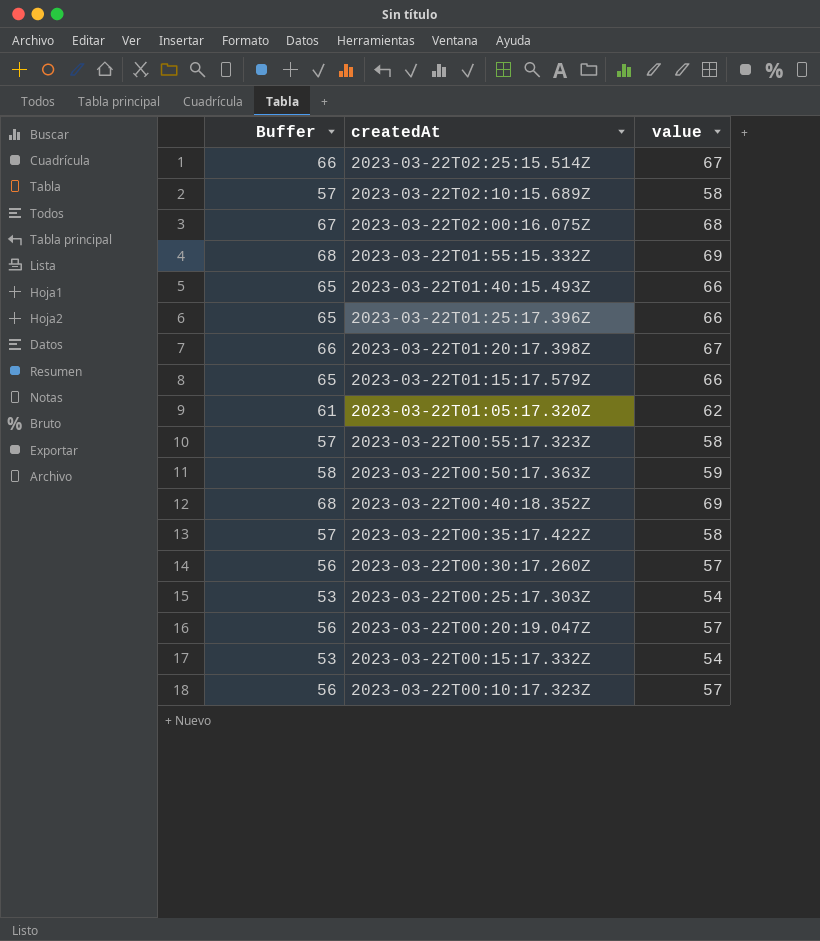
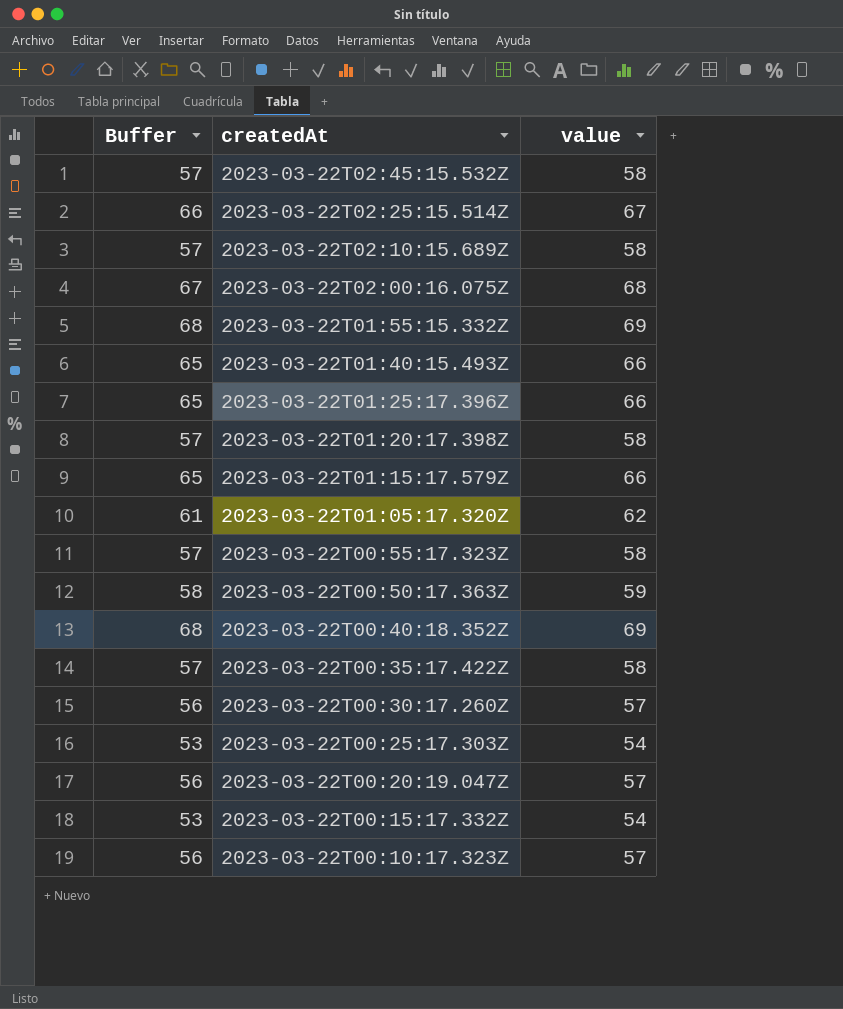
row 2023-03-22T02:45:15.532Z: none -> 57 | 58
2023-03-22T01:20:17.398Z | Buffer: 66 -> 57
2023-03-22T01:20:17.398Z | value: 67 -> 58

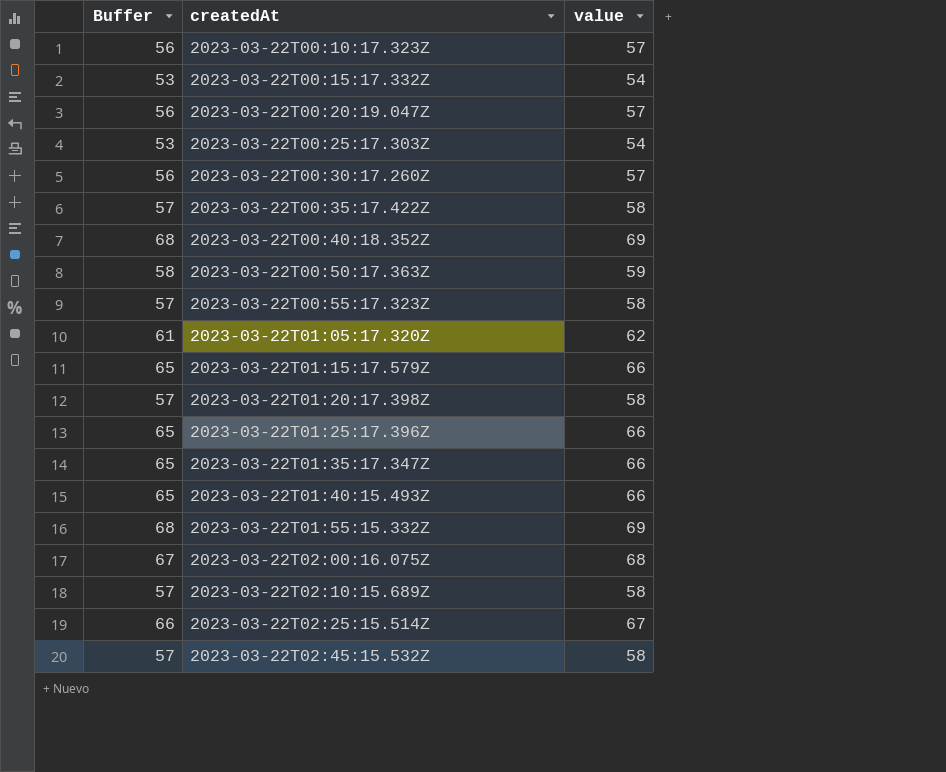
row order: createdAt descending -> createdAt ascending
row 2023-03-22T01:35:17.347Z: none -> 65 | 66

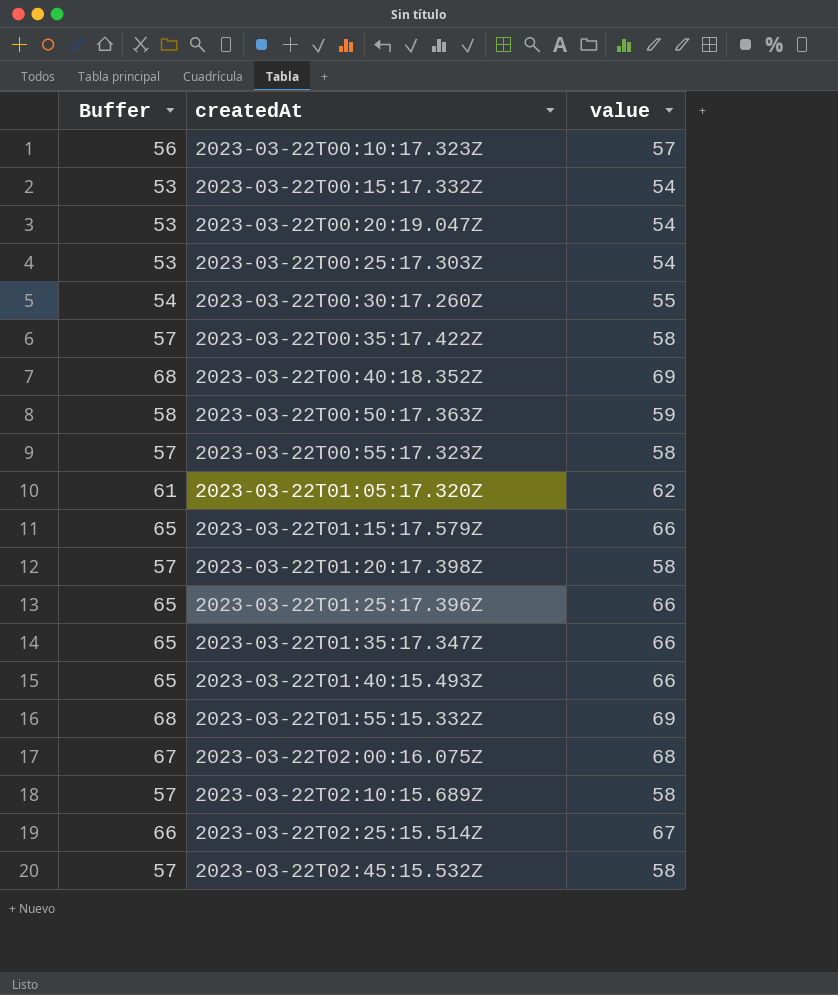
2023-03-22T00:20:19.047Z | Buffer: 56 -> 53
2023-03-22T00:20:19.047Z | value: 57 -> 54
2023-03-22T00:30:17.260Z | Buffer: 56 -> 54
2023-03-22T00:30:17.260Z | value: 57 -> 55

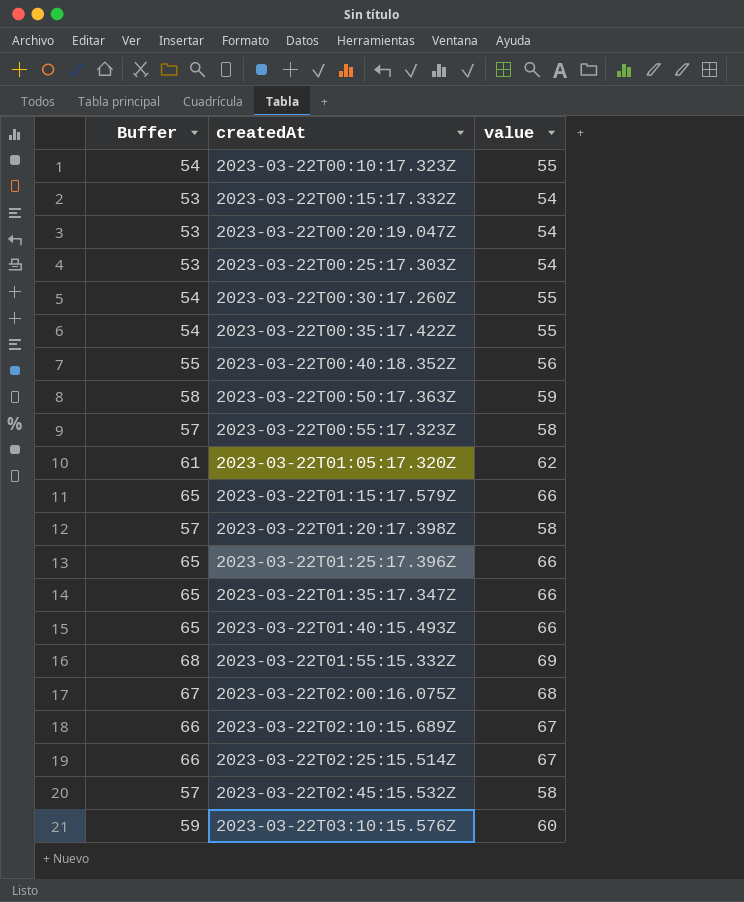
2023-03-22T00:10:17.323Z | Buffer: 56 -> 54
2023-03-22T00:10:17.323Z | value: 57 -> 55
2023-03-22T00:35:17.422Z | Buffer: 57 -> 54
2023-03-22T00:35:17.422Z | value: 58 -> 55
2023-03-22T00:40:18.352Z | Buffer: 68 -> 55
2023-03-22T00:40:18.352Z | value: 69 -> 56
2023-03-22T02:10:15.689Z | Buffer: 57 -> 66
2023-03-22T02:10:15.689Z | value: 58 -> 67
row 2023-03-22T03:10:15.576Z: none -> 59 | 60

